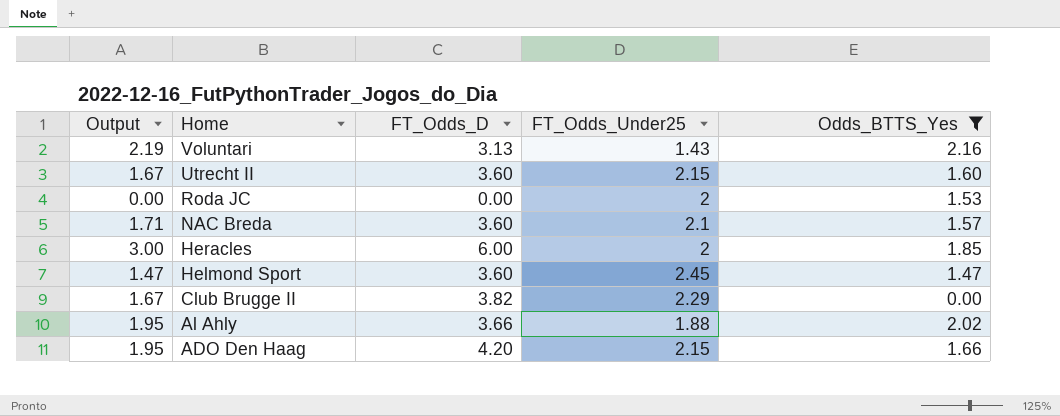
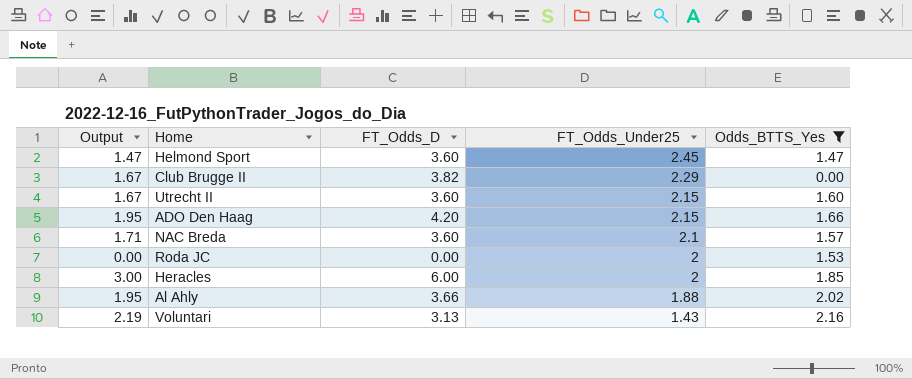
row order: Home descending -> FT_Odds_Under25 descending

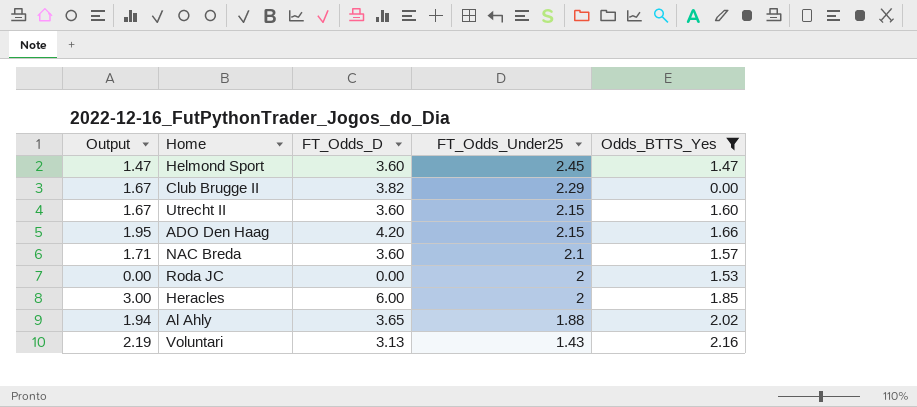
Al Ahly | Output: 1.95 -> 1.94
Al Ahly | FT_Odds_D: 3.66 -> 3.65

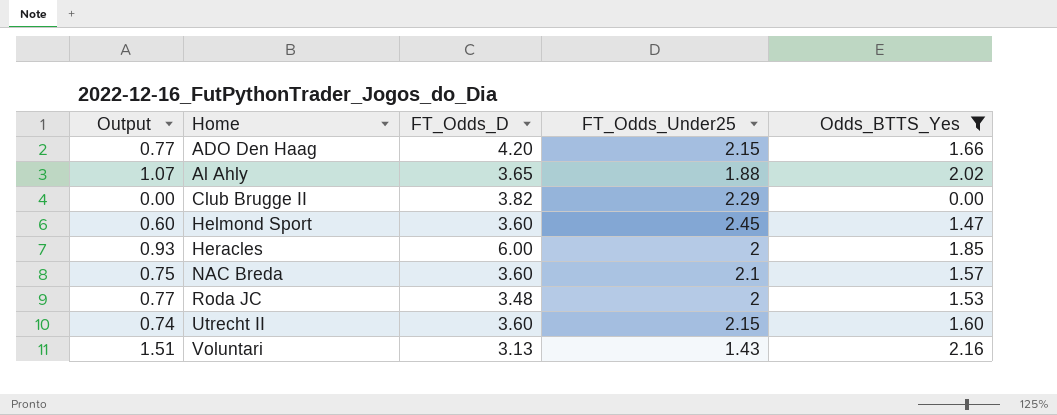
row order: FT_Odds_Under25 descending -> Home ascending
column Output | formula: [FT_Odds_D] / [FT_Odds_Under25] -> [Odds_BTTS_Yes] / [FT_Odds_Under25]
Roda JC | FT_Odds_D: 0.00 -> 3.48

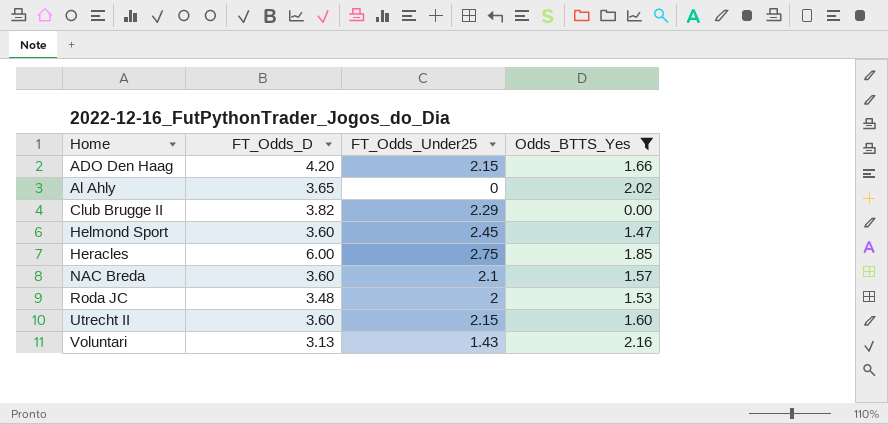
column Output | formula: [Odds_BTTS_Yes] / [FT_Odds_Under25] -> none
Al Ahly | FT_Odds_Under25: 1.88 -> 0
Heracles | FT_Odds_Under25: 2 -> 2.75

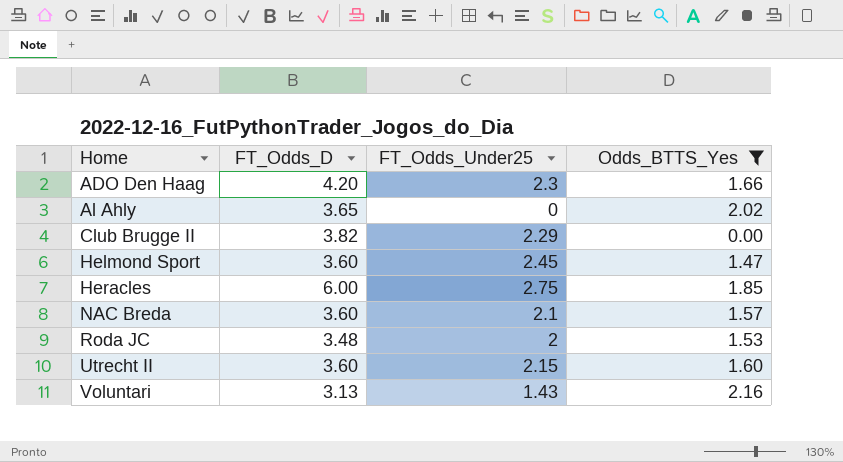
ADO Den Haag | FT_Odds_Under25: 2.15 -> 2.3

